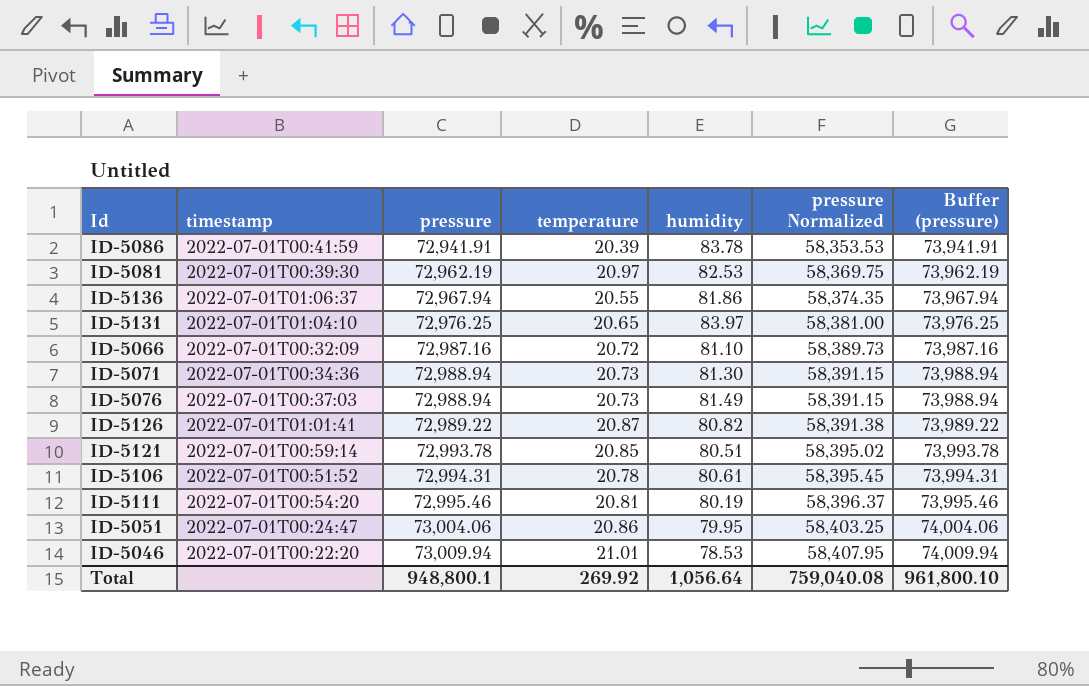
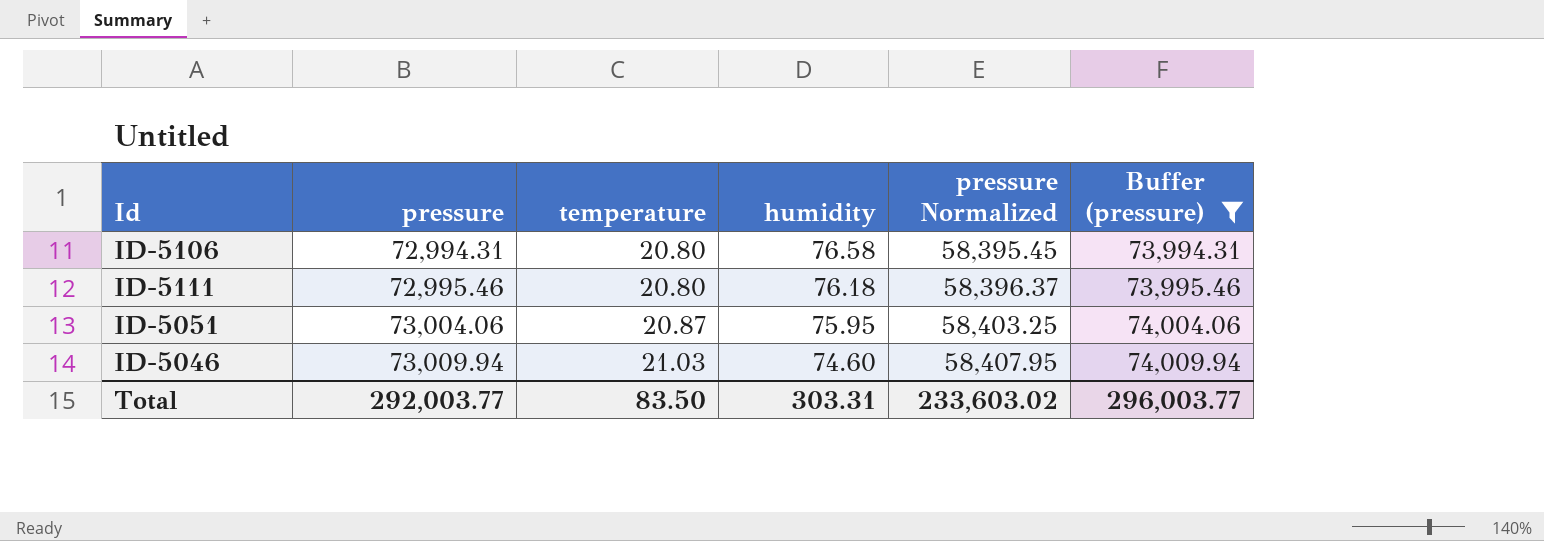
filter: none -> Buffer (pressure) >= 73,994.31
column timestamp | position: 2 -> none
ID-5106 | temperature: 20.78 -> 20.80
ID-5106 | humidity: 80.61 -> 76.58
ID-5111 | temperature: 20.81 -> 20.80
ID-5111 | humidity: 80.19 -> 76.18
ID-5051 | temperature: 20.86 -> 20.87
ID-5051 | humidity: 79.95 -> 75.95
ID-5046 | temperature: 21.01 -> 21.03
ID-5046 | humidity: 78.53 -> 74.60
Total | pressure: 948,800.1 -> 292,003.77
Total | temperature: 269.92 -> 83.50
Total | humidity: 1,056.64 -> 303.31
Total | pressure Normalized: 759,040.08 -> 233,603.02
Total | Buffer (pressure): 961,800.10 -> 296,003.77

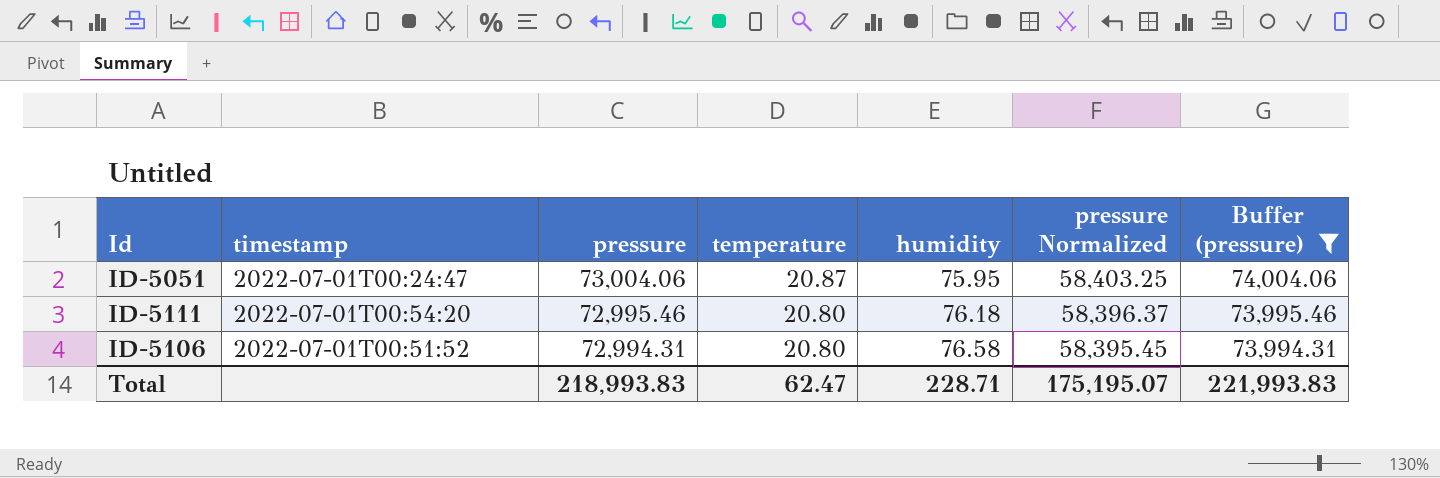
row order: pressure ascending -> pressure descending
column timestamp | position: none -> 2
row ID-5046: 73,009.94 | 21.03 | 74.60 | 58,407.95 | 74,009.94 -> none
Total | pressure: 292,003.77 -> 218,993.83
Total | temperature: 83.50 -> 62.47
Total | humidity: 303.31 -> 228.71
Total | pressure Normalized: 233,603.02 -> 175,195.07
Total | Buffer (pressure): 296,003.77 -> 221,993.83

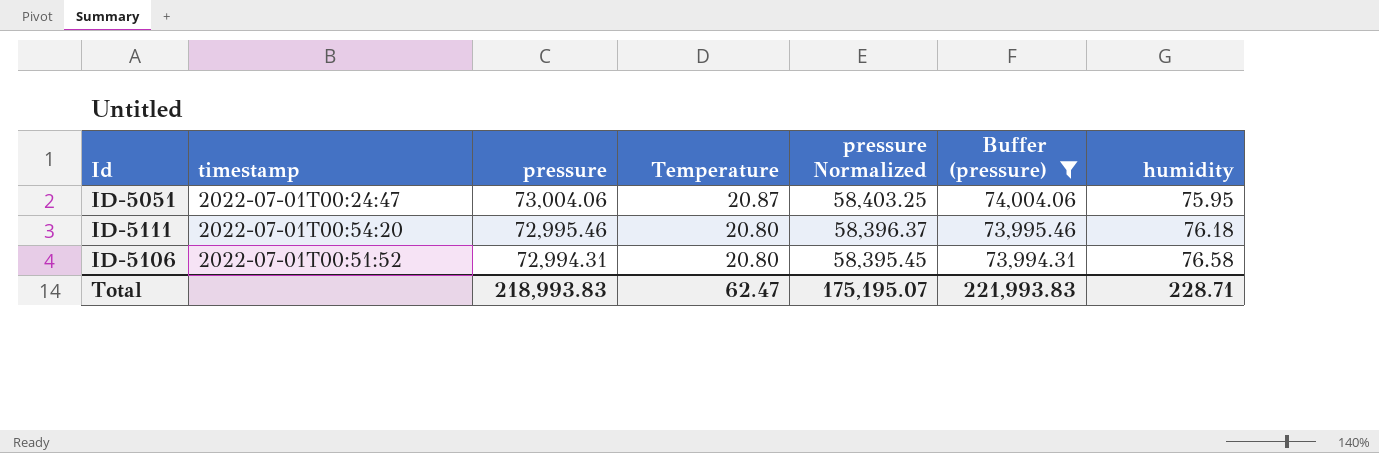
column name: temperature -> Temperature
column humidity | position: 5 -> 7

